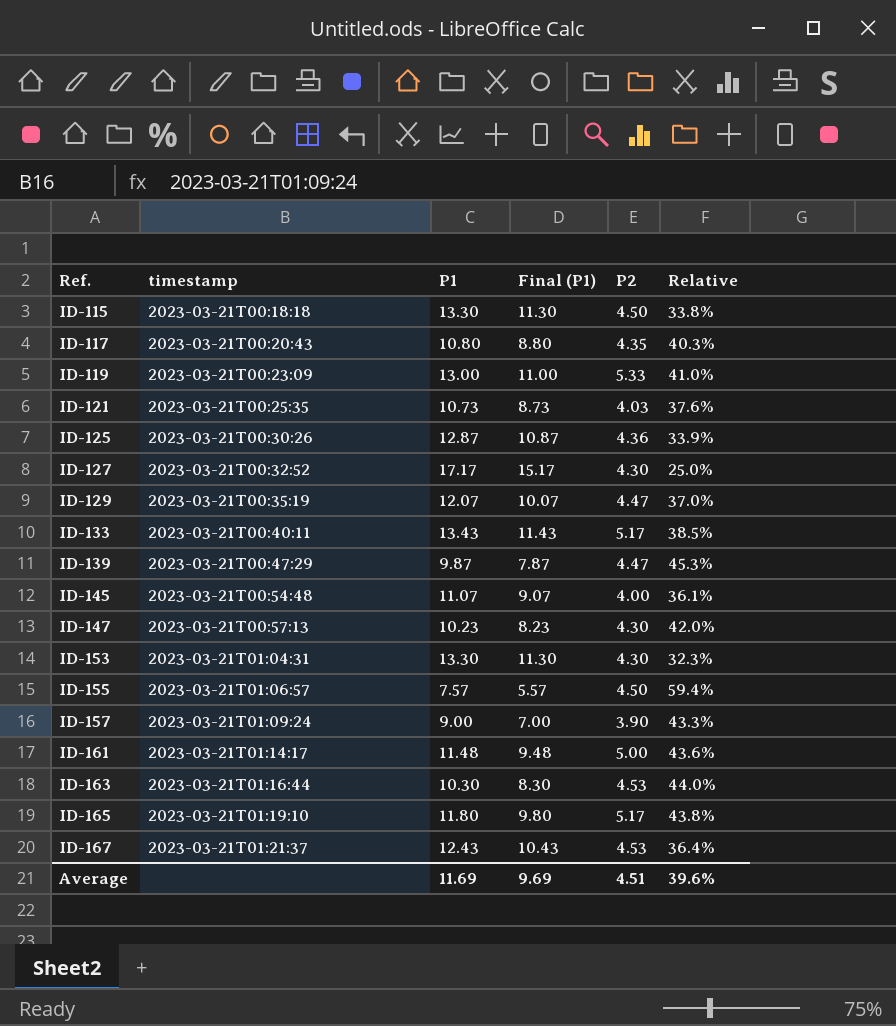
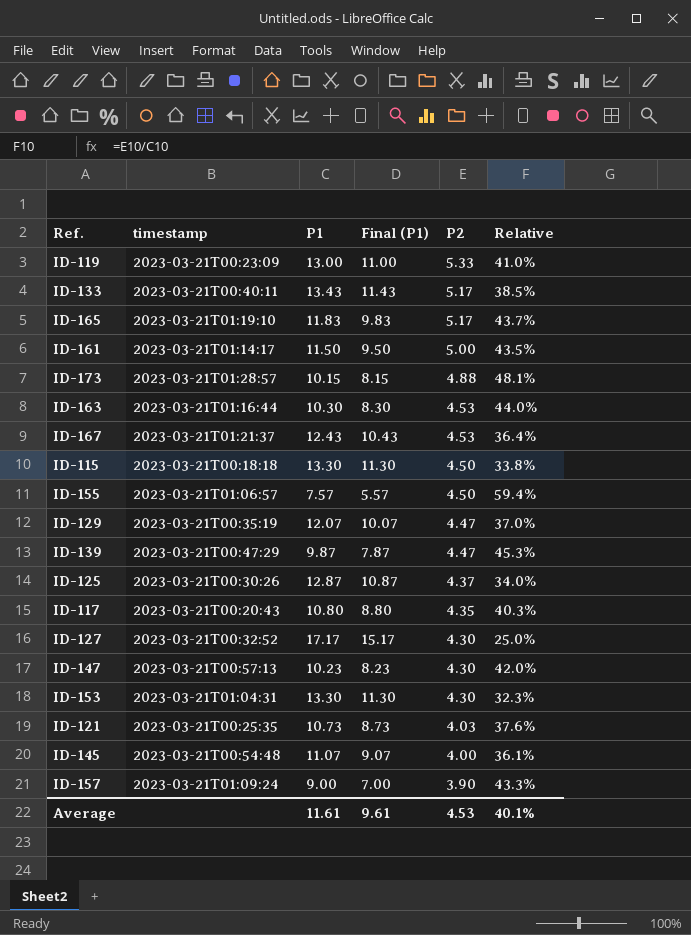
row order: Ref. ascending -> P2 descending
ID-165 | P1: 11.80 -> 11.83
ID-165 | Final (P1): 9.80 -> 9.83
ID-165 | Relative: 43.8% -> 43.7%
ID-161 | P1: 11.48 -> 11.50
ID-161 | Final (P1): 9.48 -> 9.50
ID-161 | Relative: 43.6% -> 43.5%
row ID-173: none -> 2023-03-21T01:28:57 | 10.15 | 8.15 | 4.88 | 48.1%
ID-125 | P2: 4.36 -> 4.37
ID-125 | Relative: 33.9% -> 34.0%
Average | P1: 11.69 -> 11.61
Average | Final (P1): 9.69 -> 9.61
Average | P2: 4.51 -> 4.53
Average | Relative: 39.6% -> 40.1%

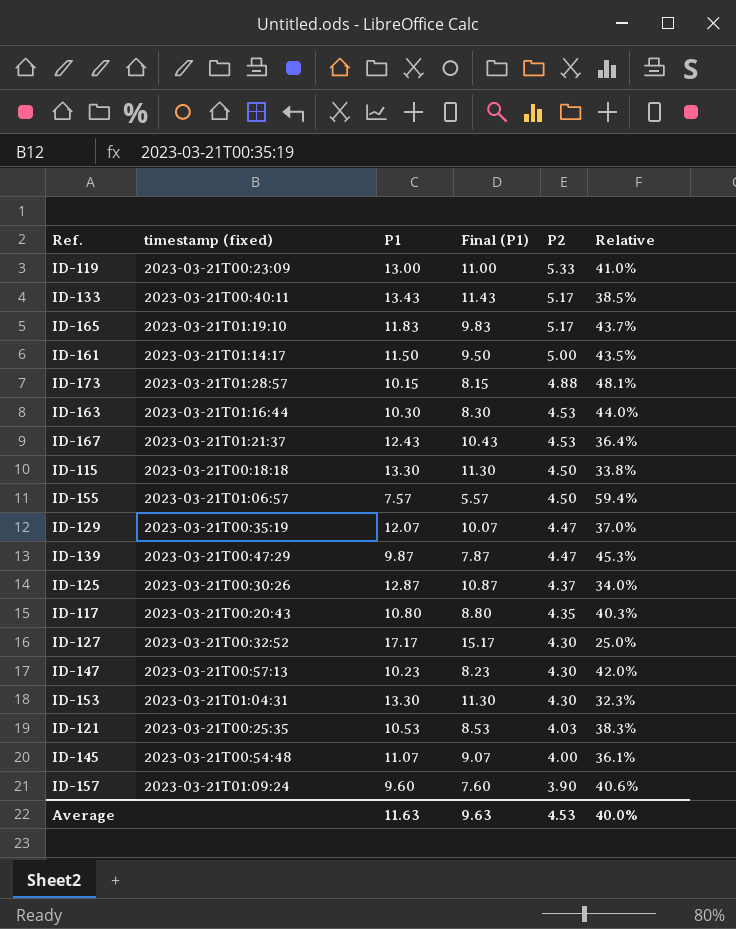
column name: timestamp -> timestamp (fixed)
ID-121 | P1: 10.73 -> 10.53
ID-121 | Final (P1): 8.73 -> 8.53
ID-121 | Relative: 37.6% -> 38.3%
ID-157 | P1: 9.00 -> 9.60
ID-157 | Final (P1): 7.00 -> 7.60
ID-157 | Relative: 43.3% -> 40.6%
Average | P1: 11.61 -> 11.63
Average | Final (P1): 9.61 -> 9.63
Average | Relative: 40.1% -> 40.0%

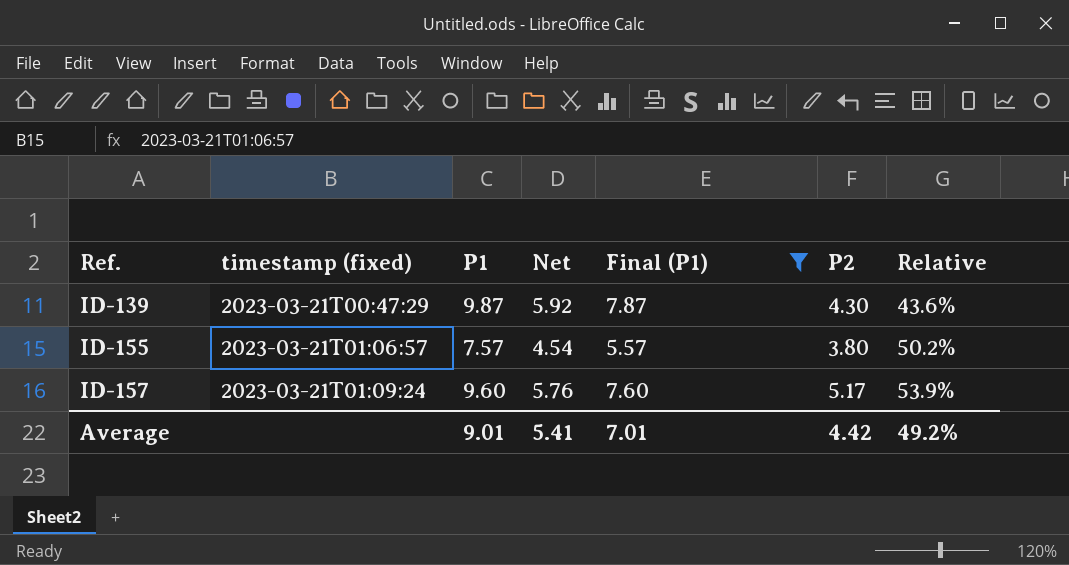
filter: none -> Final (P1) <= 7.87
row order: P2 descending -> Ref. ascending
column Net | formula: none -> [P1] * 0.6
ID-139 | P2: 4.47 -> 4.30
ID-139 | Relative: 45.3% -> 43.6%
ID-155 | P2: 4.50 -> 3.80
ID-155 | Relative: 59.4% -> 50.2%
ID-157 | P2: 3.90 -> 5.17
ID-157 | Relative: 40.6% -> 53.9%
Average | P1: 11.63 -> 9.01
Average | Final (P1): 9.63 -> 7.01
Average | P2: 4.53 -> 4.42
Average | Relative: 40.0% -> 49.2%

